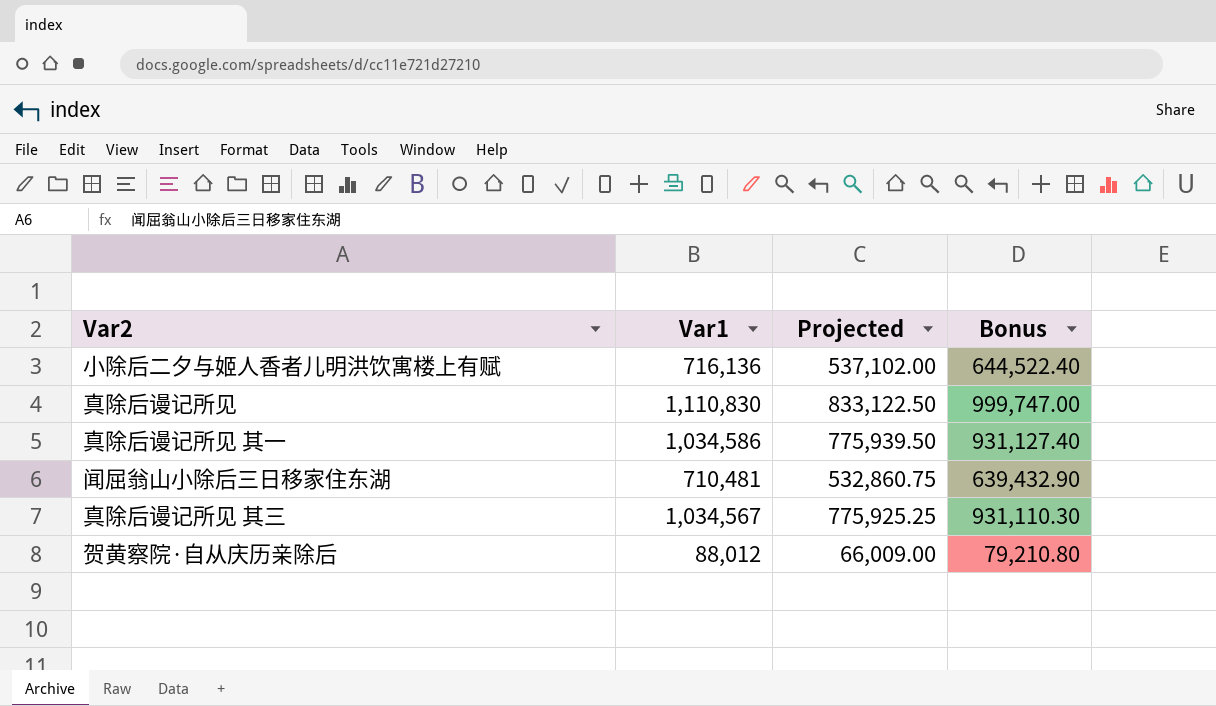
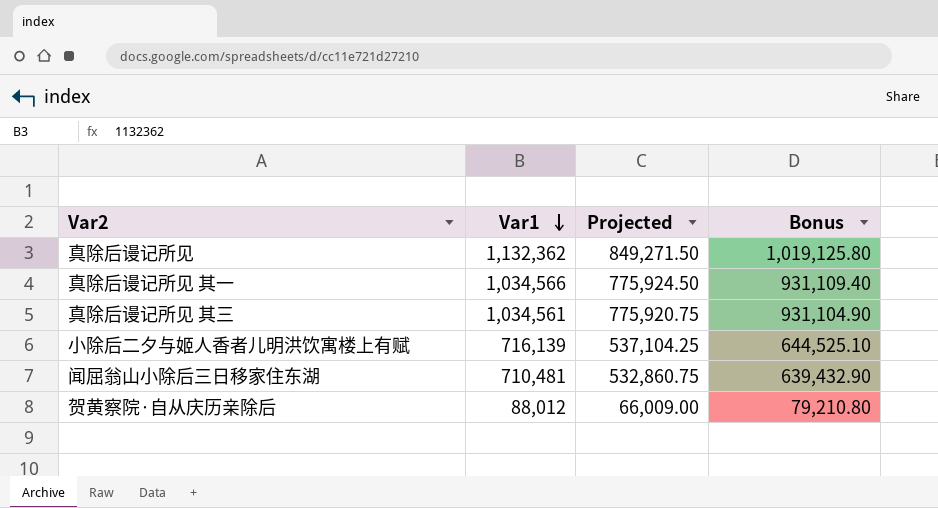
row order: none -> Var1 descending
真除后谩记所见 | Var1: 1,110,830 -> 1,132,362
真除后谩记所见 | Projected: 833,122.50 -> 849,271.50
真除后谩记所见 | Bonus: 999,747.00 -> 1,019,125.80
真除后谩记所见 其一 | Var1: 1,034,586 -> 1,034,566
真除后谩记所见 其一 | Projected: 775,939.50 -> 775,924.50
真除后谩记所见 其一 | Bonus: 931,127.40 -> 931,109.40
真除后谩记所见 其三 | Var1: 1,034,567 -> 1,034,561
真除后谩记所见 其三 | Projected: 775,925.25 -> 775,920.75
真除后谩记所见 其三 | Bonus: 931,110.30 -> 931,104.90
小除后二夕与姬人香者儿明洪饮寓楼上有赋 | Var1: 716,136 -> 716,139
小除后二夕与姬人香者儿明洪饮寓楼上有赋 | Projected: 537,102.00 -> 537,104.25
小除后二夕与姬人香者儿明洪饮寓楼上有赋 | Bonus: 644,522.40 -> 644,525.10

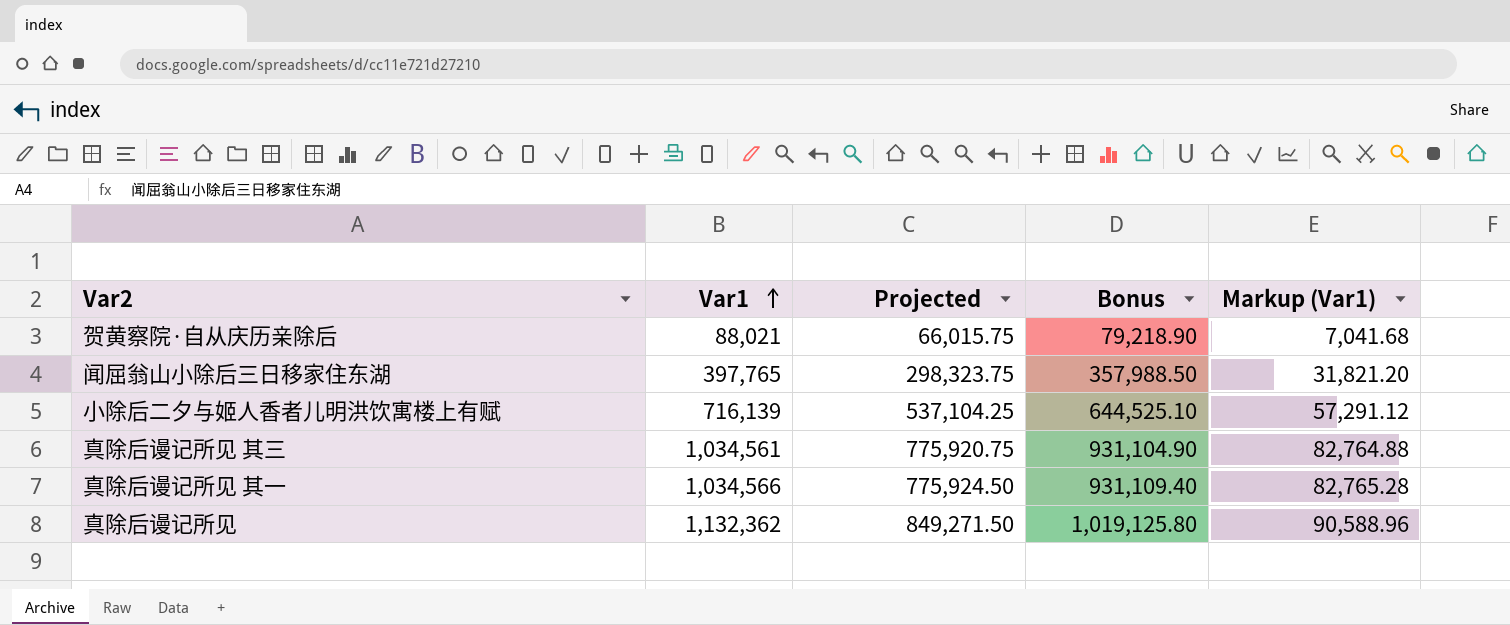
row order: Var1 descending -> Var1 ascending
column Markup (Var1) | formula: none -> [Var1] * 0.08
贺黄察院·自从庆历亲除后 | Var1: 88,012 -> 88,021
贺黄察院·自从庆历亲除后 | Projected: 66,009.00 -> 66,015.75
贺黄察院·自从庆历亲除后 | Bonus: 79,210.80 -> 79,218.90
闻屈翁山小除后三日移家住东湖 | Var1: 710,481 -> 397,765
闻屈翁山小除后三日移家住东湖 | Projected: 532,860.75 -> 298,323.75
闻屈翁山小除后三日移家住东湖 | Bonus: 639,432.90 -> 357,988.50

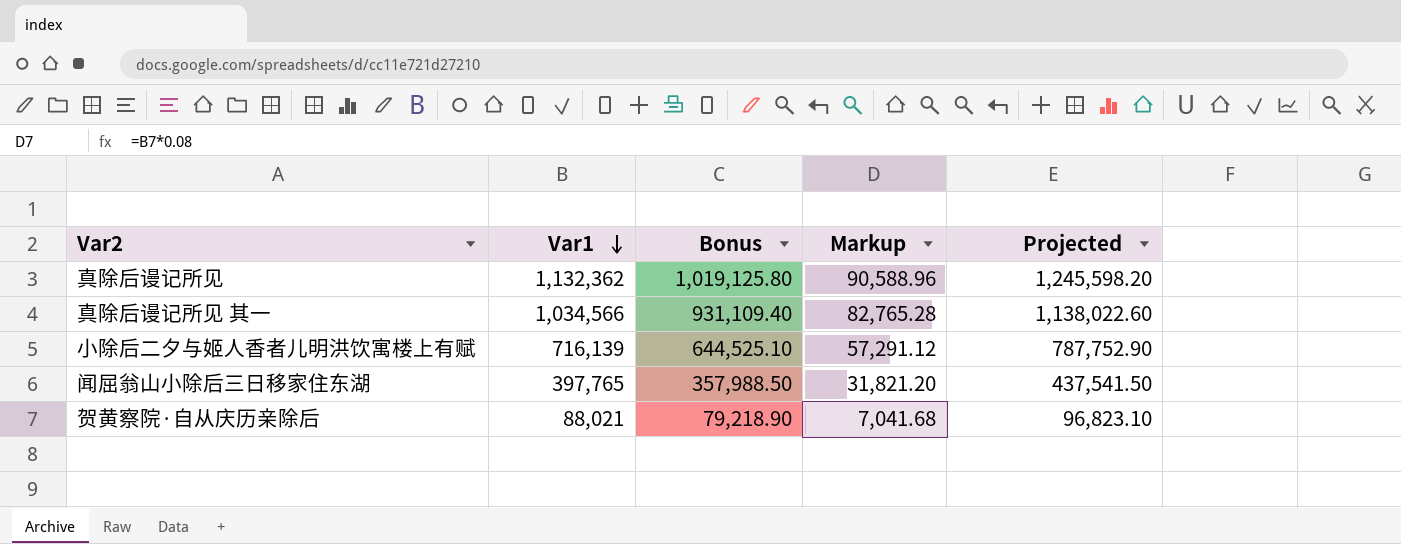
row order: Var1 ascending -> Var1 descending
column name: Markup (Var1) -> Markup
column Projected | formula: [Var1] * 0.75 -> [Var1] * 1.1
column Projected | position: 3 -> 5
row 真除后谩记所见 其三: 1,034,561 | 775,920.75 | 931,104.90 | 82,764.88 -> none

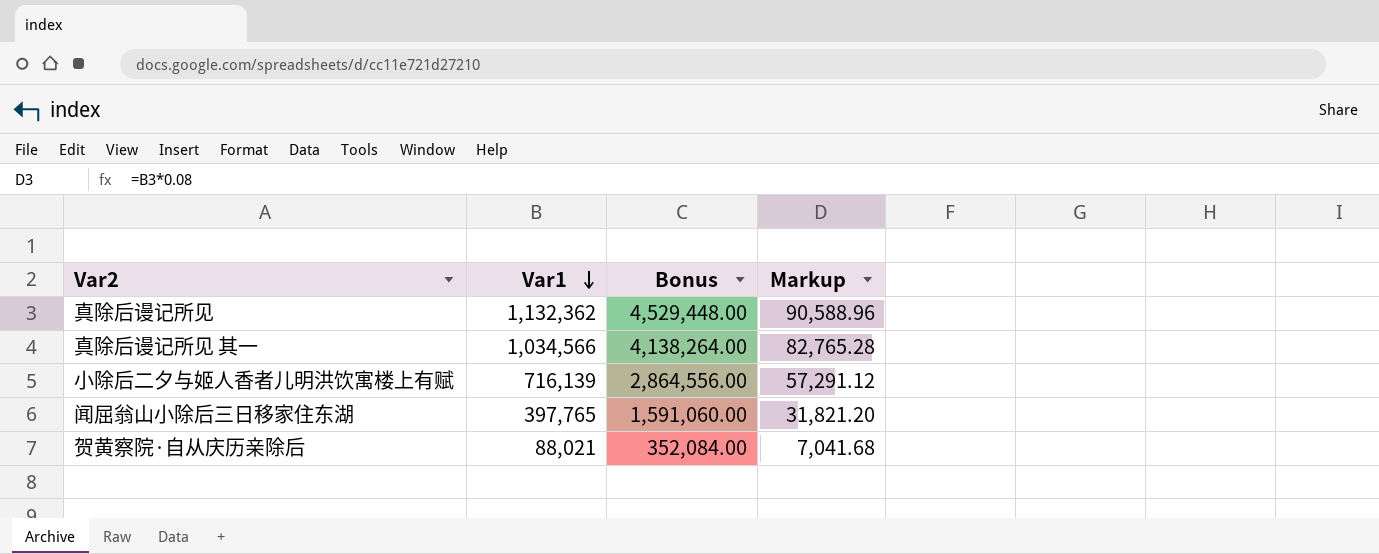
column Projected | formula: [Var1] * 1.1 -> none
column Bonus | formula: [Var1] * 0.9 -> [Var1] * 4

